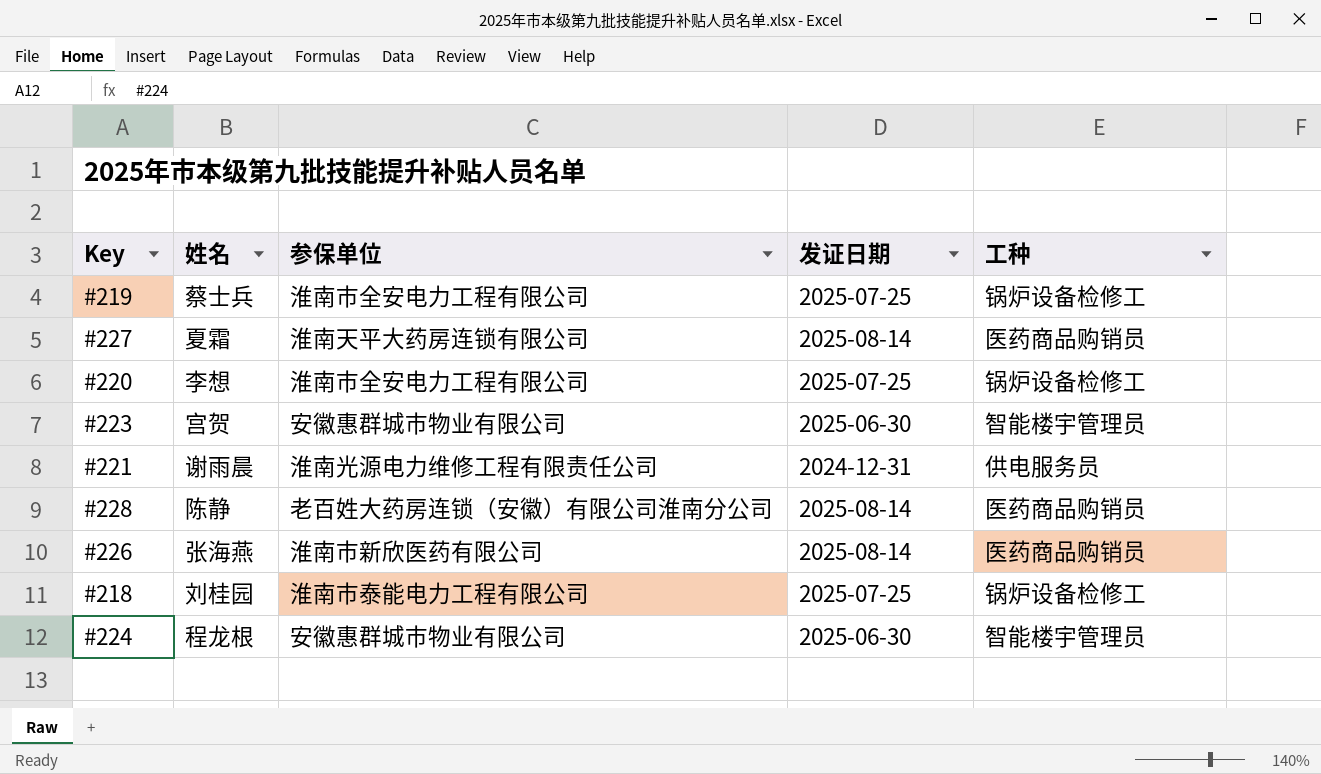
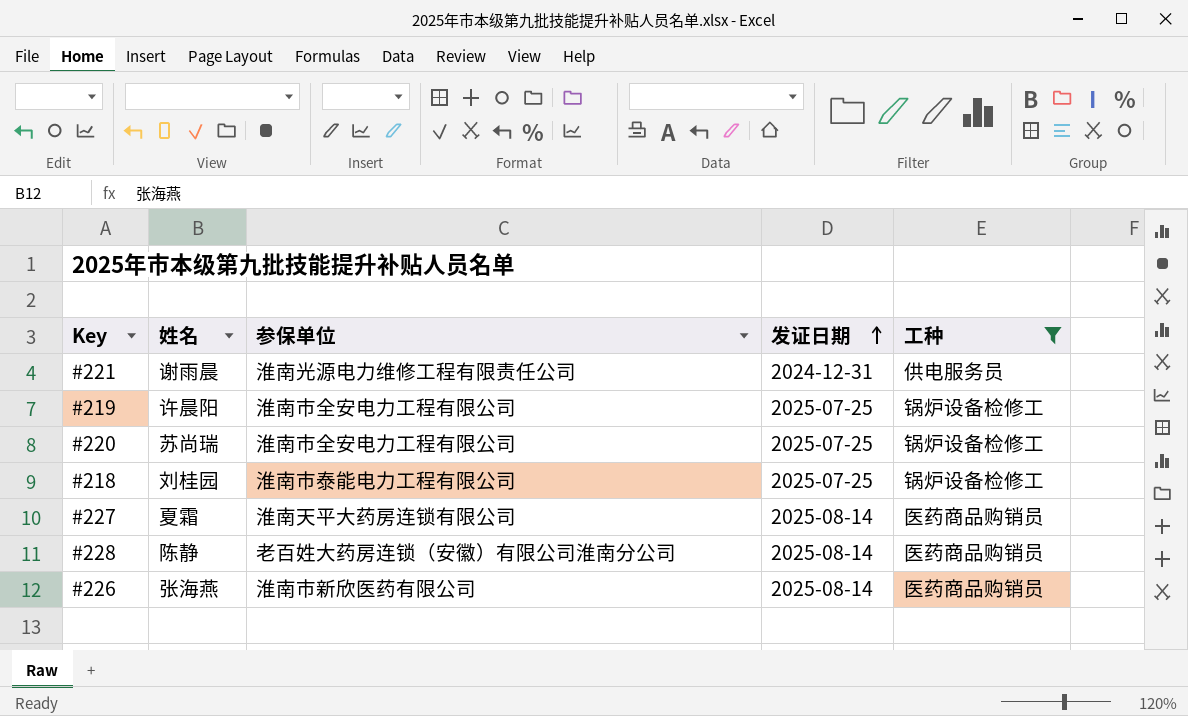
filter: none -> 工种 != 智能楼宇管理员
row order: none -> 发证日期 ascending
#219 | 姓名: 蔡士兵 -> 许晨阳
#220 | 姓名: 李想 -> 苏尚瑞

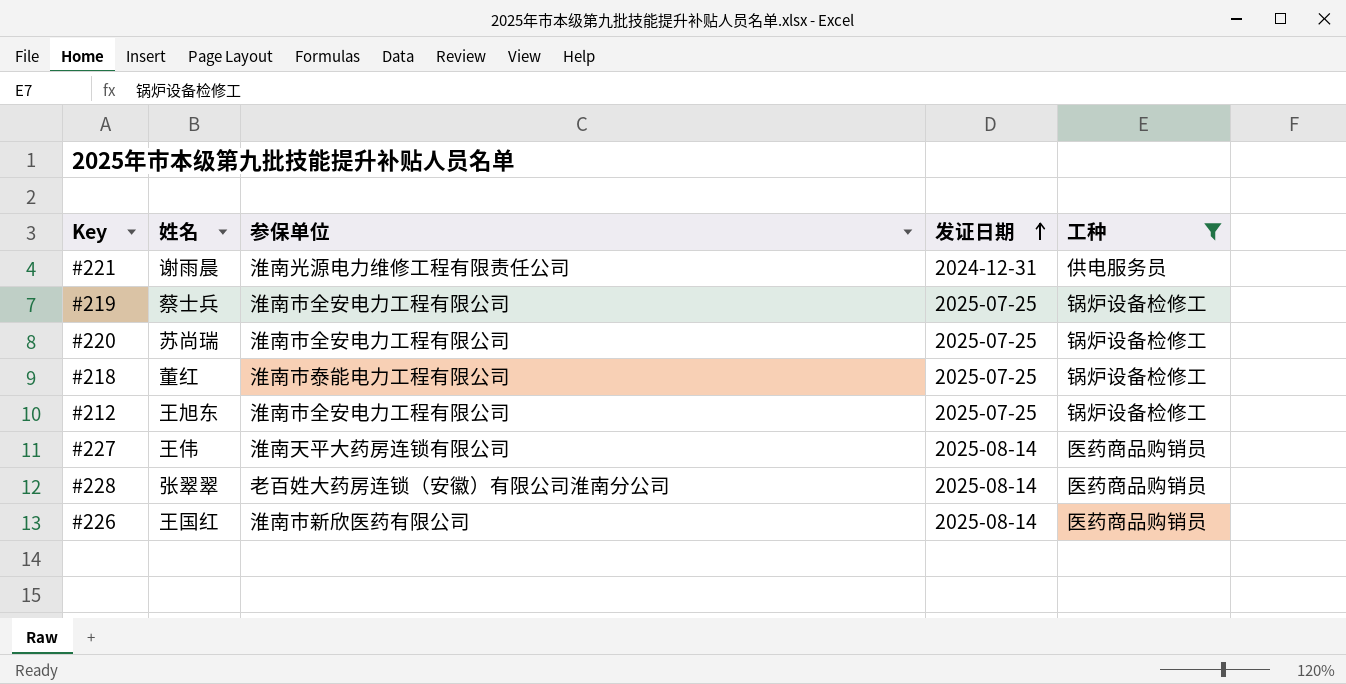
#219 | 姓名: 许晨阳 -> 蔡士兵
#218 | 姓名: 刘桂园 -> 董红
row #212: none -> 王旭东 | 淮南市全安电力工程有限公司 | 2025-07-25 | 锅炉设备检修工
#227 | 姓名: 夏霜 -> 王伟
#228 | 姓名: 陈静 -> 张翠翠
#226 | 姓名: 张海燕 -> 王国红

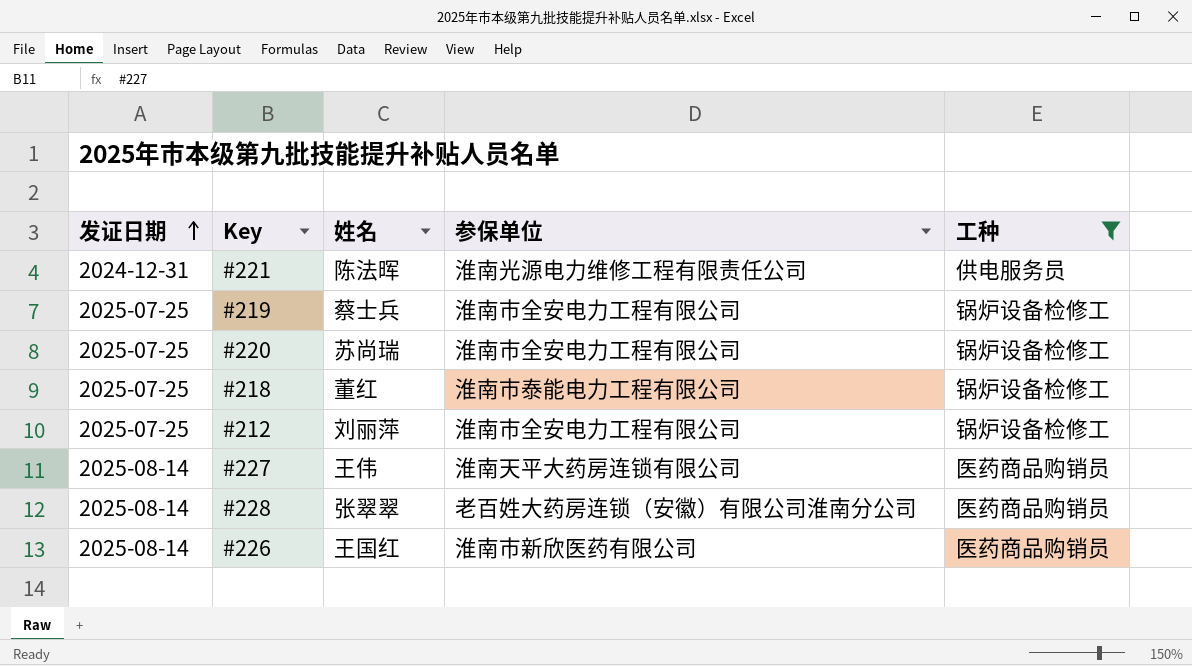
column 发证日期 | position: 4 -> 1
#221 | 姓名: 谢雨晨 -> 陈法晖
#212 | 姓名: 王旭东 -> 刘丽萍

